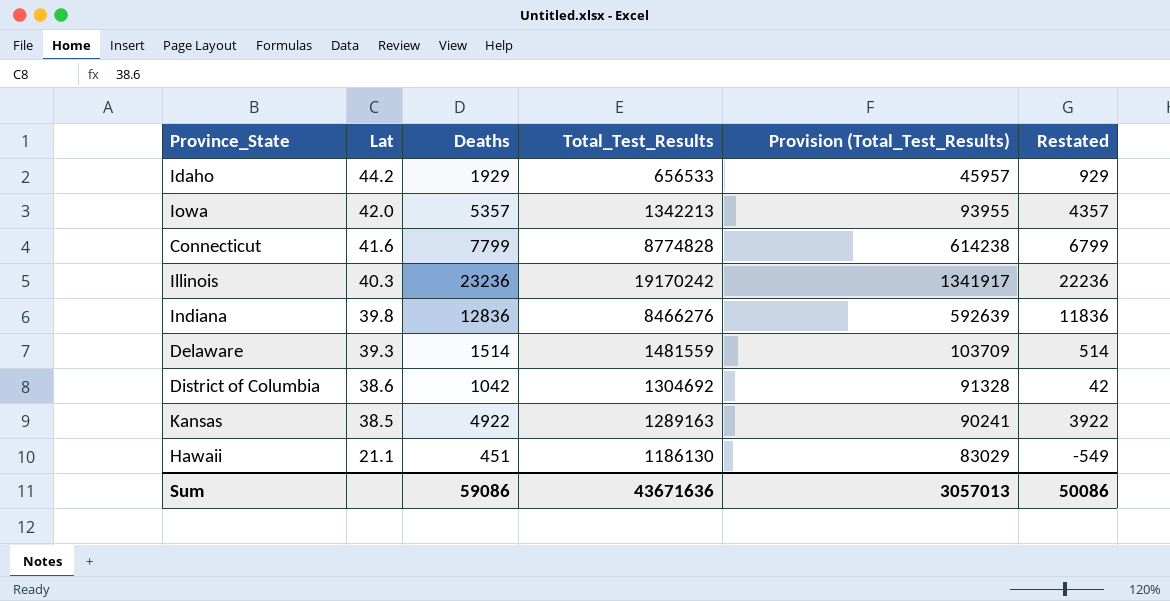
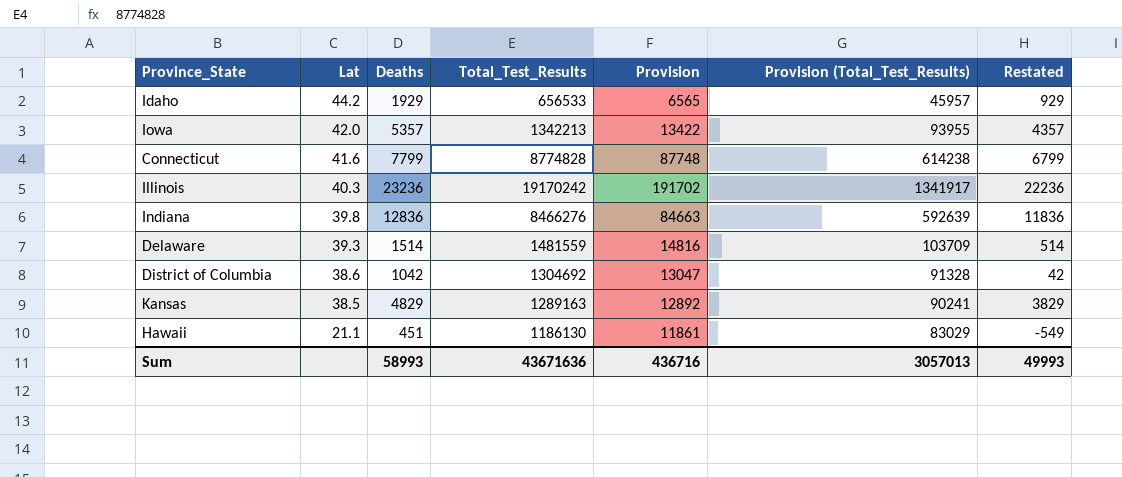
column Provision | formula: none -> [Total_Test_Results] * 0.01
Kansas | Deaths: 4922 -> 4829
Kansas | Restated: 3922 -> 3829
Sum | Deaths: 59086 -> 58993
Sum | Restated: 50086 -> 49993

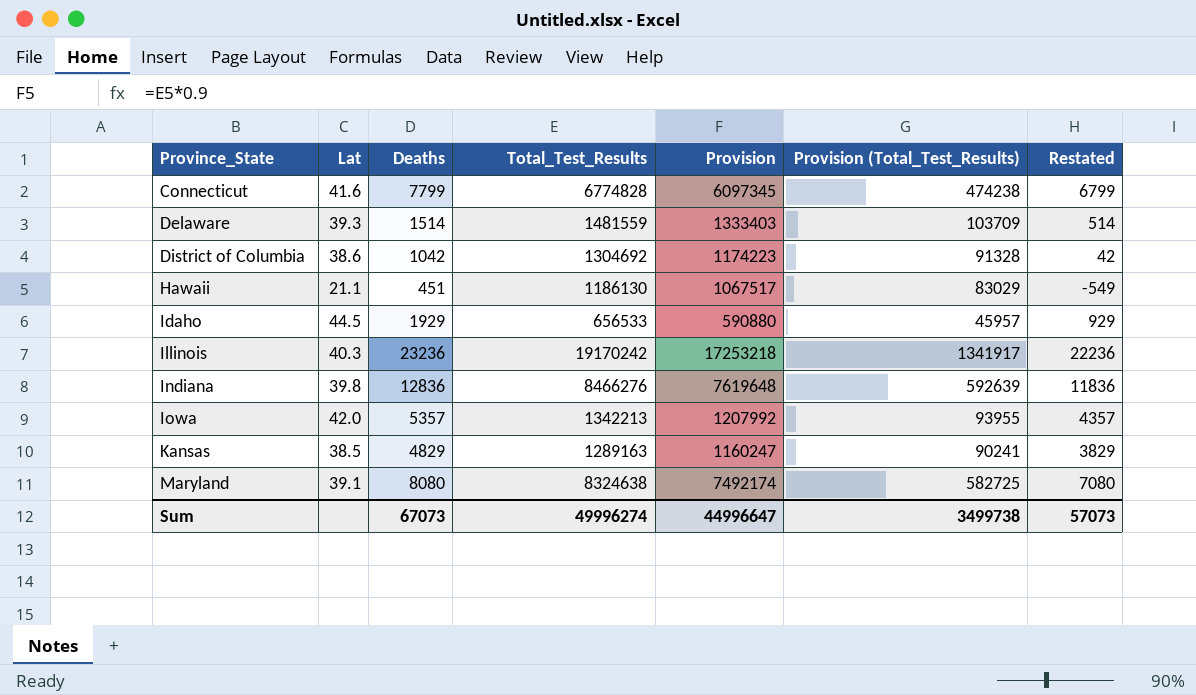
row order: Lat descending -> Province_State ascending
column Provision | formula: [Total_Test_Results] * 0.01 -> [Total_Test_Results] * 0.9
Connecticut | Total_Test_Results: 8774828 -> 6774828
Connecticut | Provision (Total_Test_Results): 614238 -> 474238
Idaho | Lat: 44.2 -> 44.5
row Maryland: none -> 39.1 | 8080 | 8324638 | 7492174 | 582725 | 7080
Sum | Deaths: 58993 -> 67073
Sum | Total_Test_Results: 43671636 -> 49996274
Sum | Provision: 436716 -> 44996647
Sum | Provision (Total_Test_Results): 3057013 -> 3499738
Sum | Restated: 49993 -> 57073

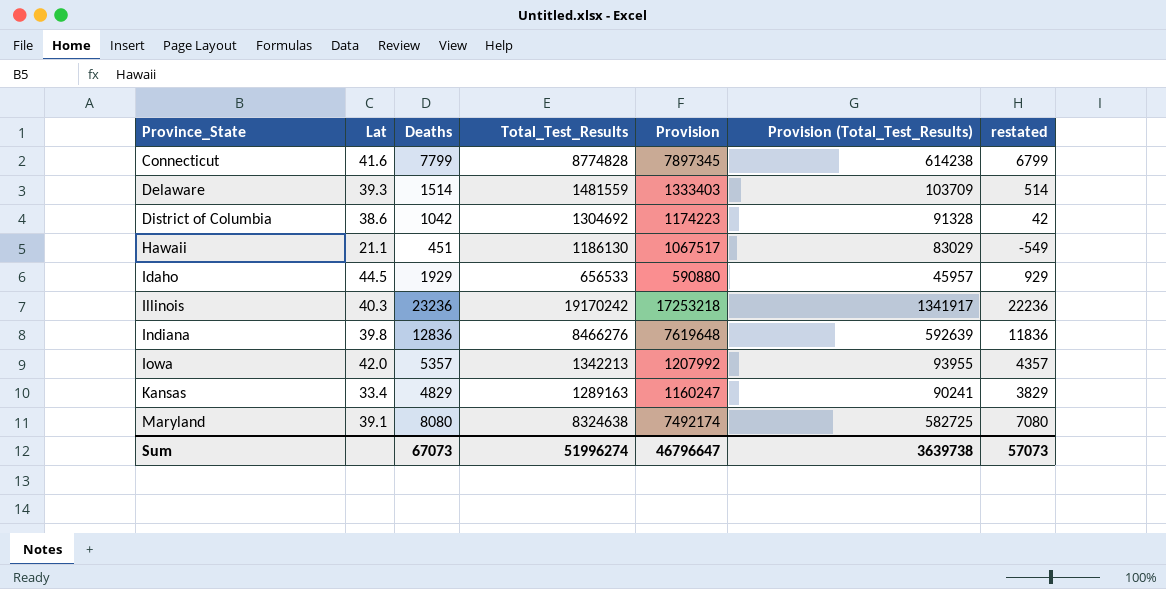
column name: Restated -> restated
Connecticut | Total_Test_Results: 6774828 -> 8774828
Connecticut | Provision: 6097345 -> 7897345
Connecticut | Provision (Total_Test_Results): 474238 -> 614238
Kansas | Lat: 38.5 -> 33.4
Sum | Total_Test_Results: 49996274 -> 51996274
Sum | Provision: 44996647 -> 46796647
Sum | Provision (Total_Test_Results): 3499738 -> 3639738

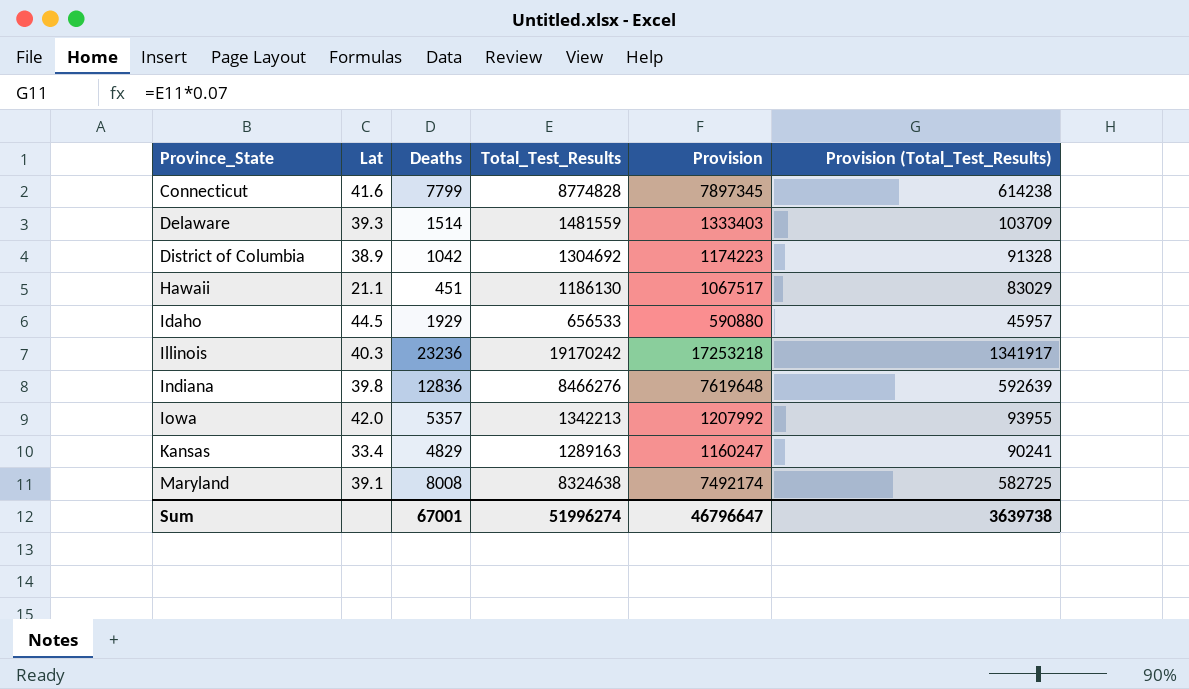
column restated | formula: [Deaths] - 1000 -> none
District of Columbia | Lat: 38.6 -> 38.9
Maryland | Deaths: 8080 -> 8008
Sum | Deaths: 67073 -> 67001

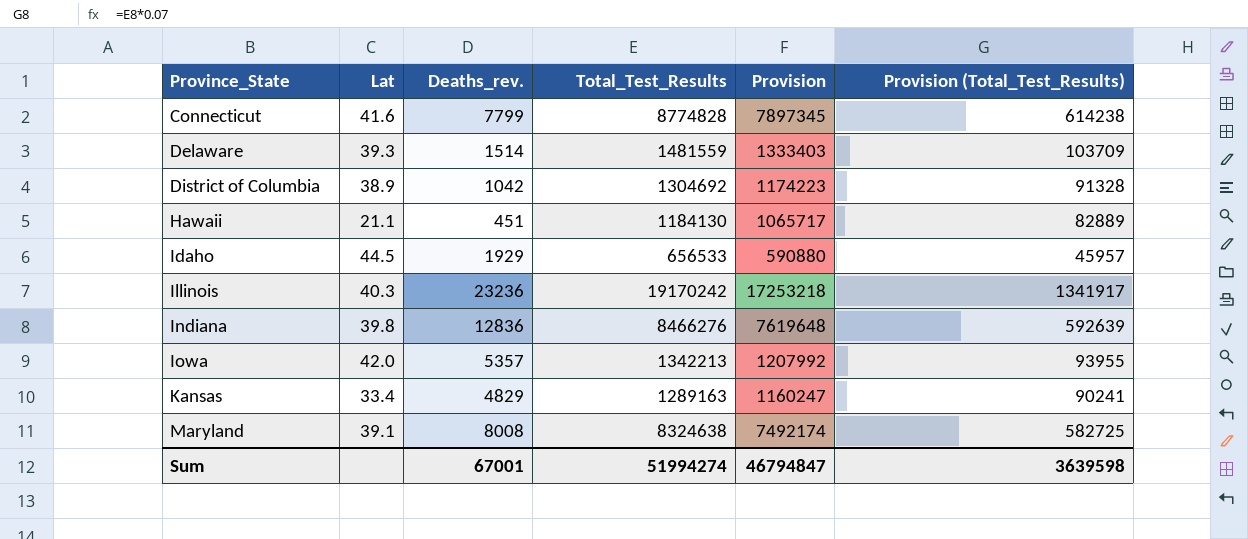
column name: Deaths -> Deaths_rev.
Hawaii | Total_Test_Results: 1186130 -> 1184130
Hawaii | Provision: 1067517 -> 1065717
Hawaii | Provision (Total_Test_Results): 83029 -> 82889
Sum | Total_Test_Results: 51996274 -> 51994274
Sum | Provision: 46796647 -> 46794847
Sum | Provision (Total_Test_Results): 3639738 -> 3639598

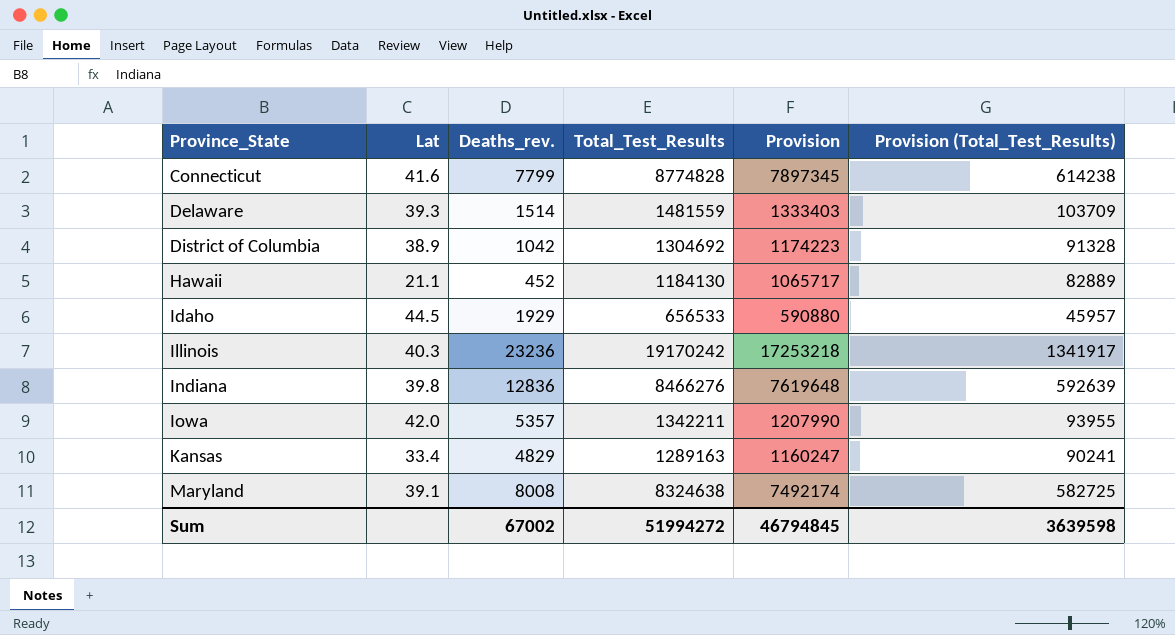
Hawaii | Deaths_rev.: 451 -> 452
Iowa | Total_Test_Results: 1342213 -> 1342211
Iowa | Provision: 1207992 -> 1207990
Sum | Deaths_rev.: 67001 -> 67002
Sum | Total_Test_Results: 51994274 -> 51994272
Sum | Provision: 46794847 -> 46794845

